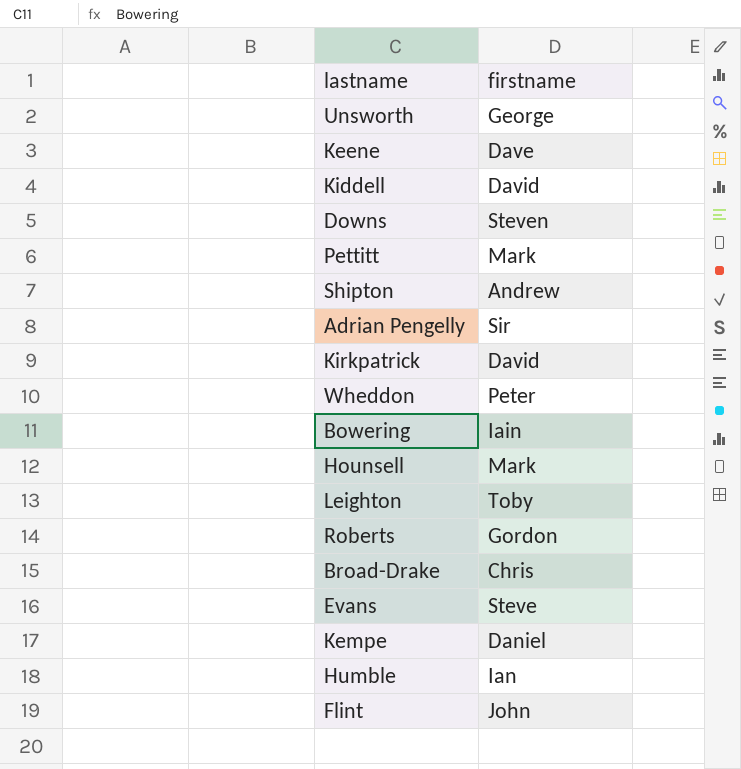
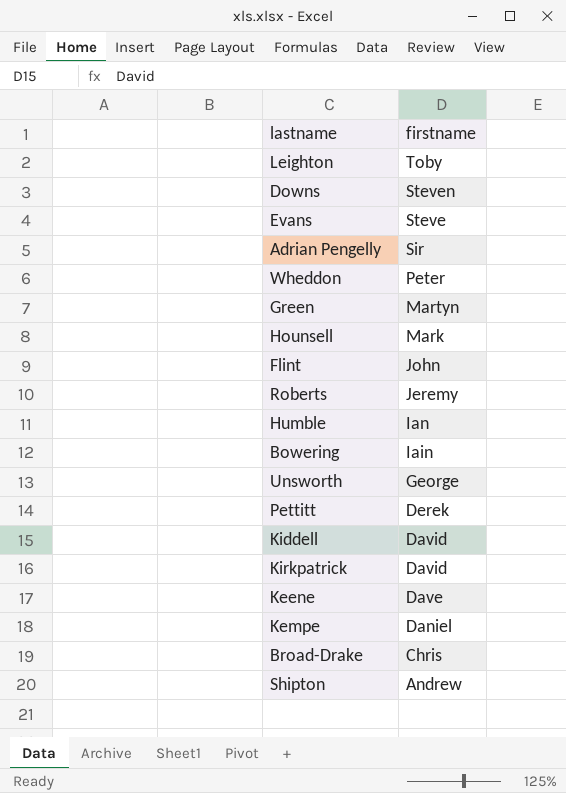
row order: none -> firstname descending
row Green: none -> Martyn
Roberts | firstname: Gordon -> Jeremy
Pettitt | firstname: Mark -> Derek

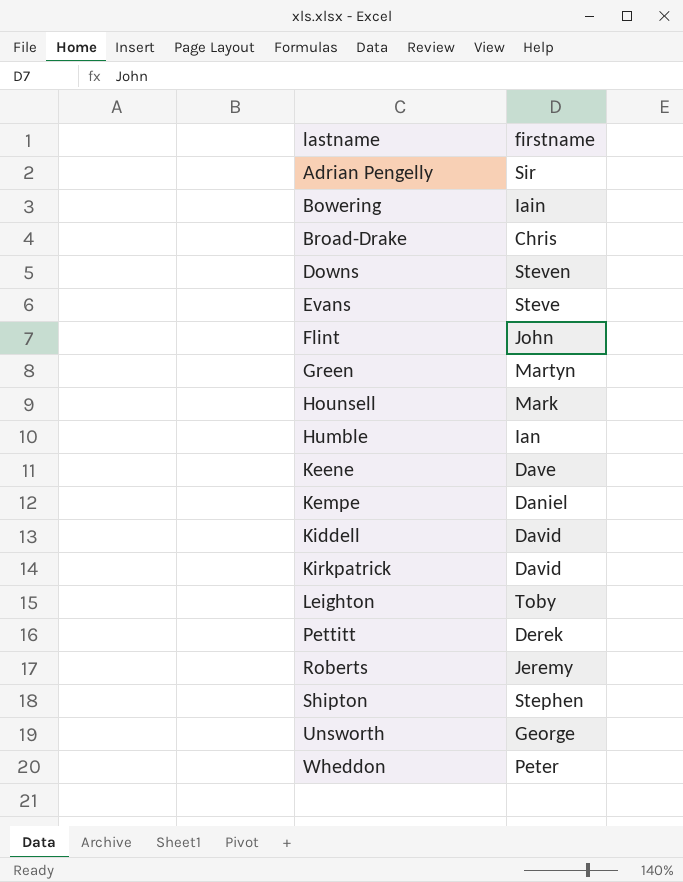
row order: firstname descending -> lastname ascending
Shipton | firstname: Andrew -> Stephen

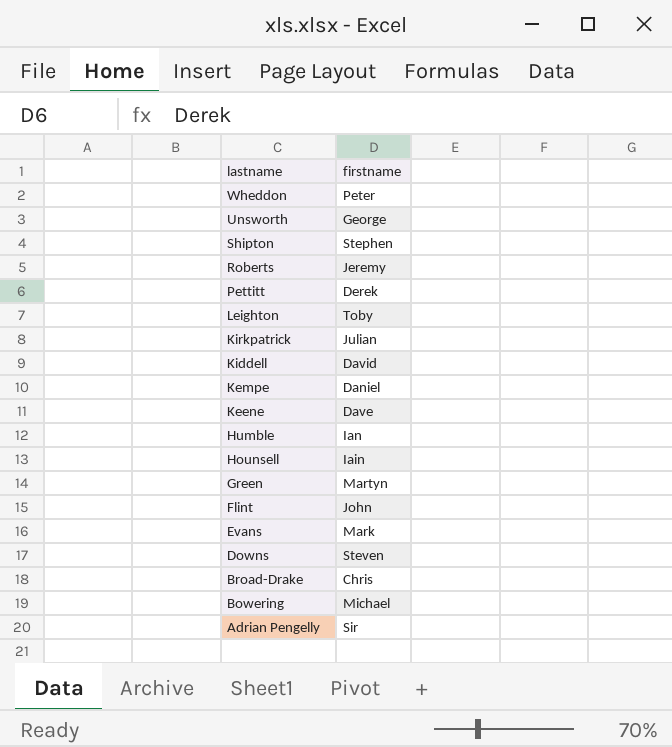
row order: lastname ascending -> lastname descending
Kirkpatrick | firstname: David -> Julian
Hounsell | firstname: Mark -> Iain
Evans | firstname: Steve -> Mark
Bowering | firstname: Iain -> Michael

